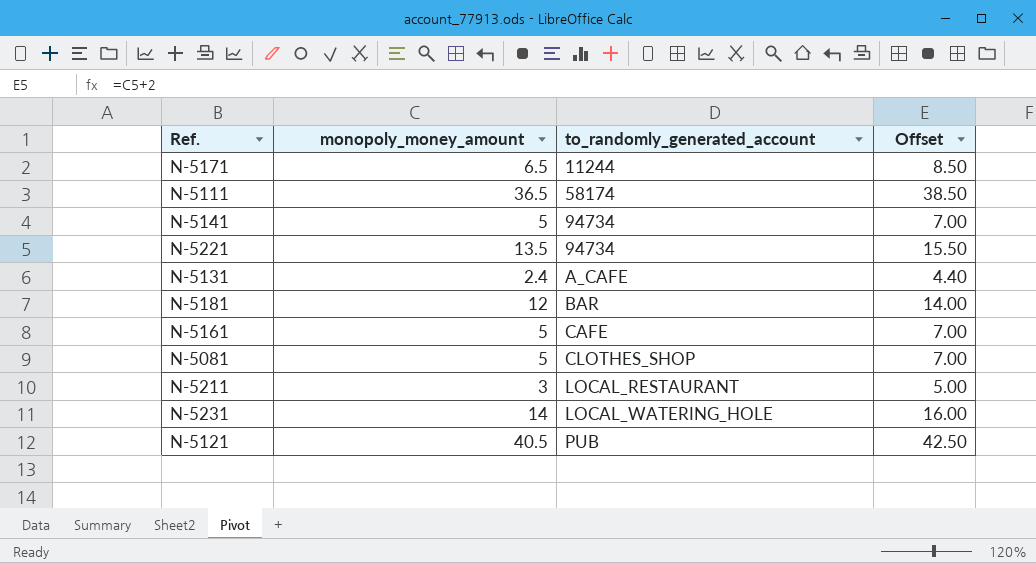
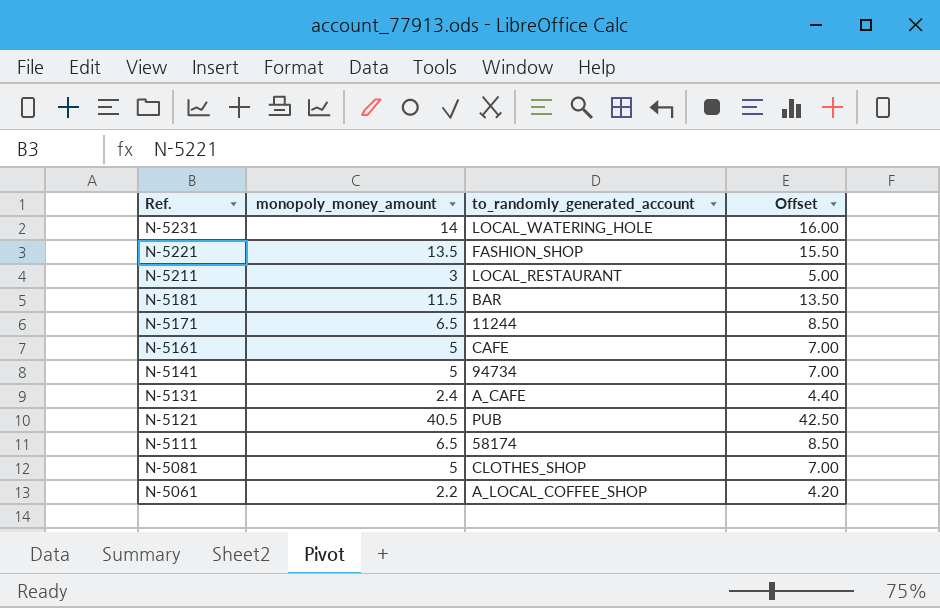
row order: to_randomly_generated_account ascending -> Ref. descending
N-5221 | to_randomly_generated_account: 94734 -> FASHION_SHOP
N-5181 | monopoly_money_amount: 12 -> 11.5
N-5181 | Offset: 14.00 -> 13.50
N-5111 | monopoly_money_amount: 36.5 -> 6.5
N-5111 | Offset: 38.50 -> 8.50
row N-5061: none -> 2.2 | A_LOCAL_COFFEE_SHOP | 4.20

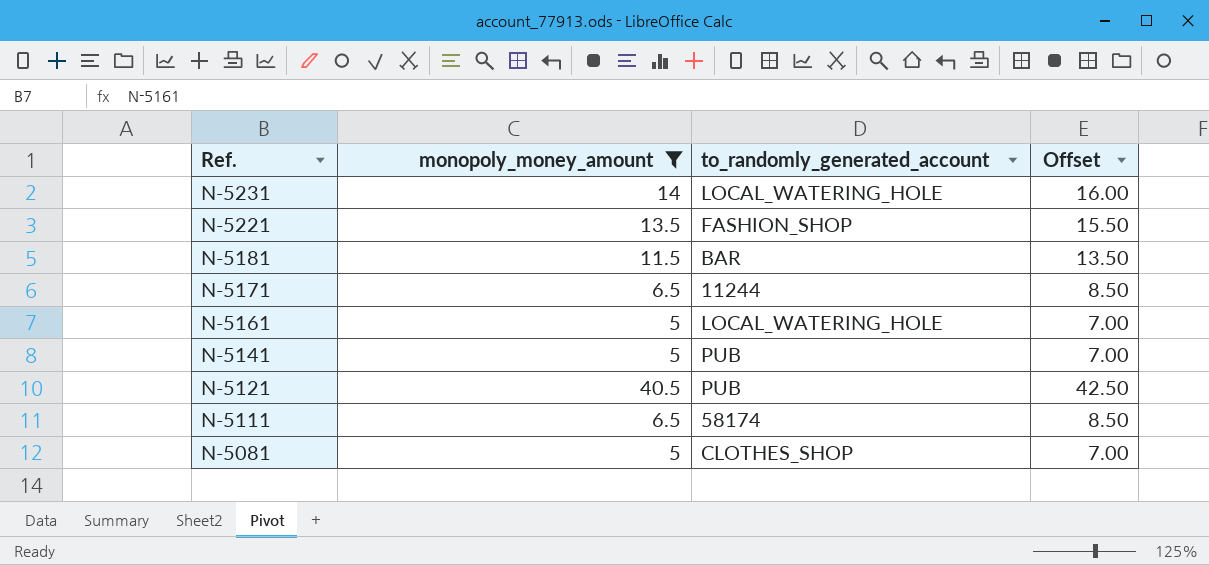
filter: none -> monopoly_money_amount >= 5
N-5161 | to_randomly_generated_account: CAFE -> LOCAL_WATERING_HOLE
N-5141 | to_randomly_generated_account: 94734 -> PUB

